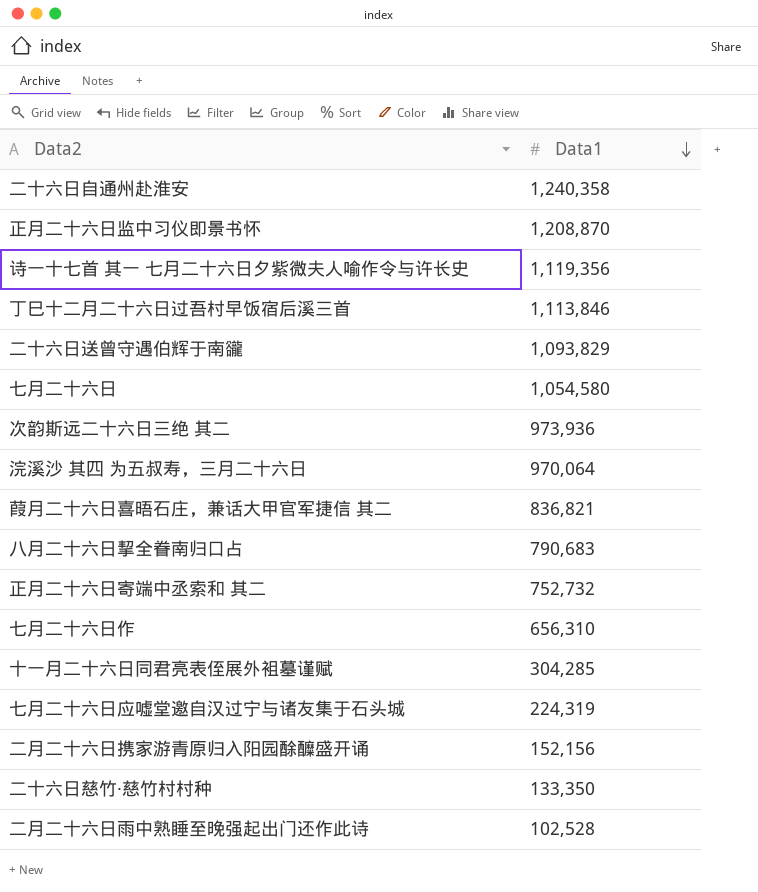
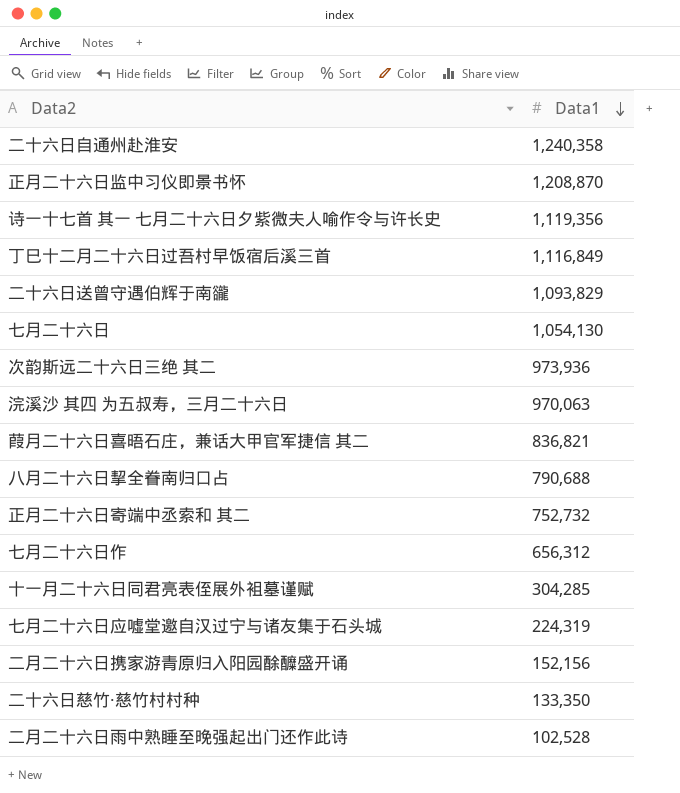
丁巳十二月二十六日过吾村早饭宿后溪三首 | Data1: 1,113,846 -> 1,116,849
七月二十六日 | Data1: 1,054,580 -> 1,054,130
浣溪沙 其四 为五叔寿，三月二十六日 | Data1: 970,064 -> 970,063
八月二十六日挈全眷南归口占 | Data1: 790,683 -> 790,688
七月二十六日作 | Data1: 656,310 -> 656,312

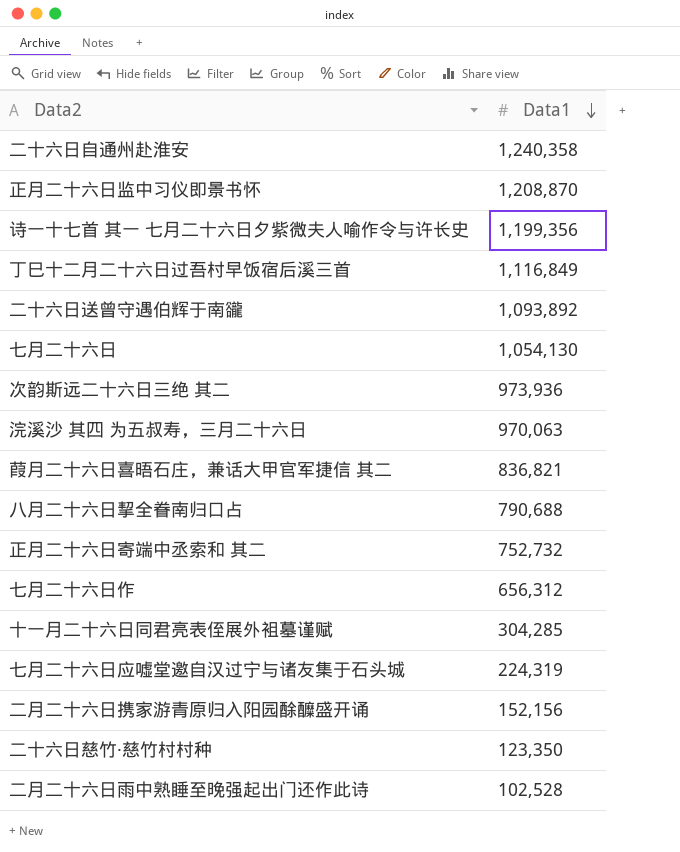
诗一十七首 其一 七月二十六日夕紫微夫人喻作令与许长史 | Data1: 1,119,356 -> 1,199,356
二十六日送曾守遇伯辉于南豅 | Data1: 1,093,829 -> 1,093,892
二十六日慈竹·慈竹村村种 | Data1: 133,350 -> 123,350

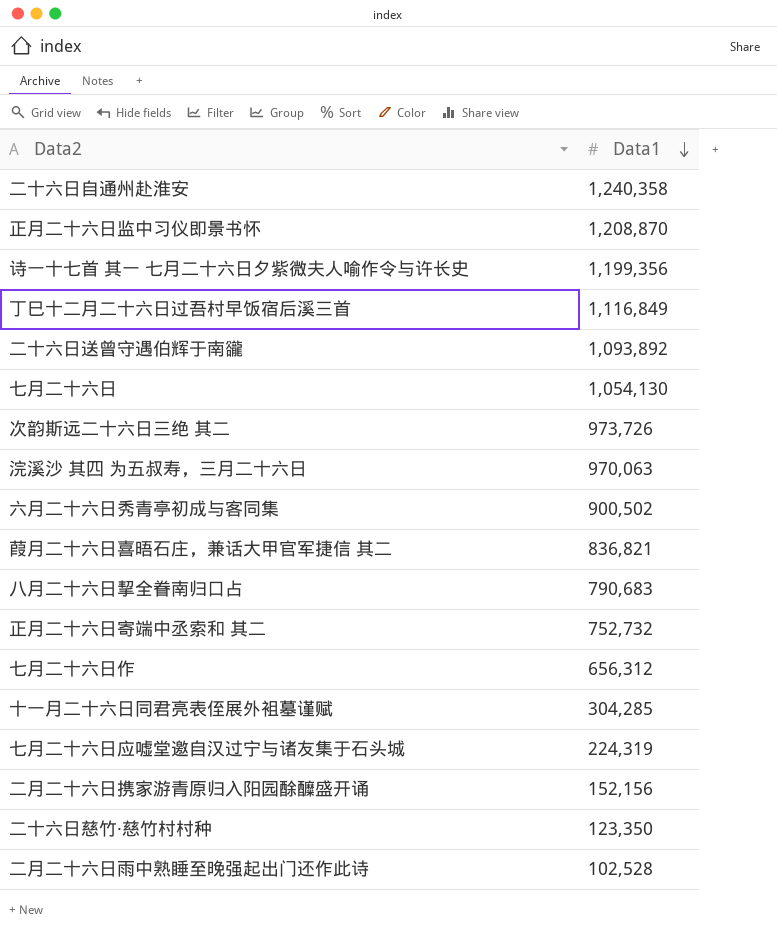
次韵斯远二十六日三绝 其二 | Data1: 973,936 -> 973,726
row 六月二十六日秀青亭初成与客同集: none -> 900,502
八月二十六日挈全眷南归口占 | Data1: 790,688 -> 790,683

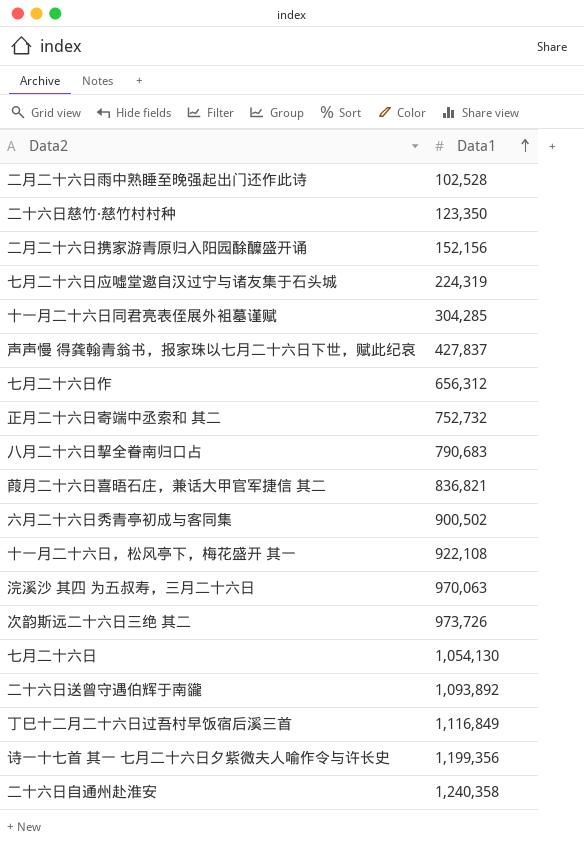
row order: Data1 descending -> Data1 ascending
row 正月二十六日监中习仪即景书怀: 1,208,870 -> none
row 声声慢 得龚翰青翁书，报家珠以七月二十六日下世，赋此纪哀: none -> 427,837
row 十一月二十六日，松风亭下，梅花盛开 其一: none -> 922,108

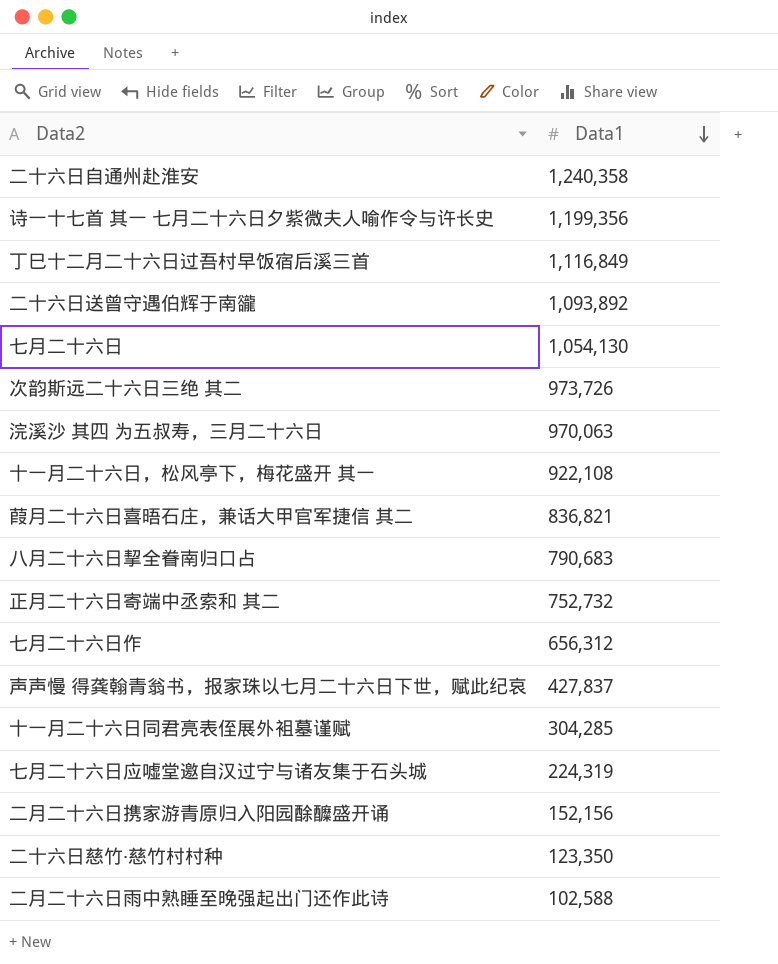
row order: Data1 ascending -> Data1 descending
row 六月二十六日秀青亭初成与客同集: 900,502 -> none
二月二十六日雨中熟睡至晚强起出门还作此诗 | Data1: 102,528 -> 102,588

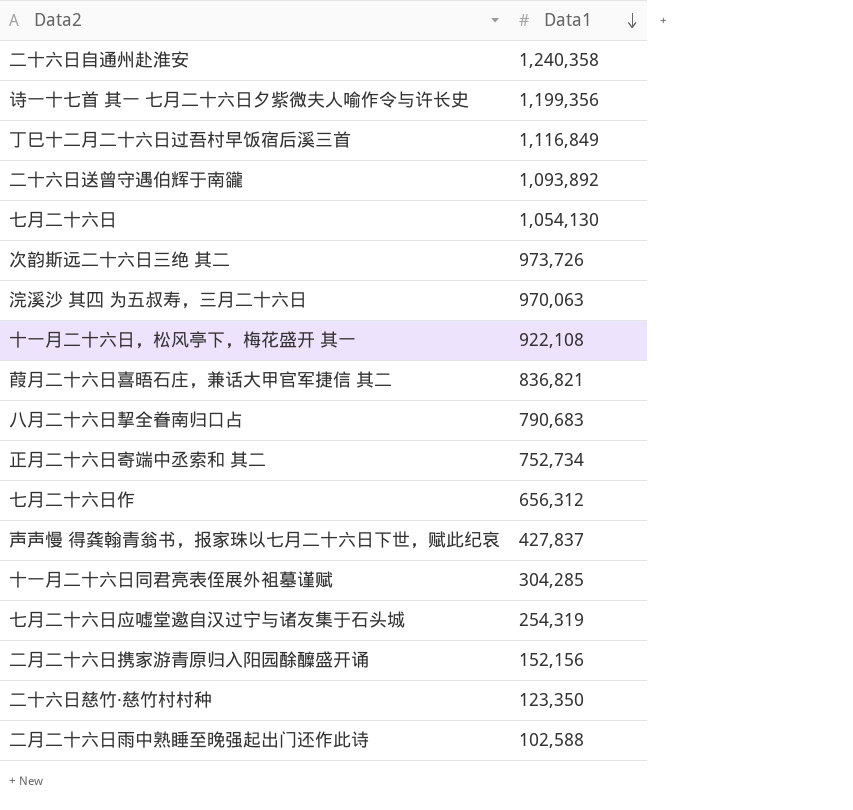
正月二十六日寄端中丞索和 其二 | Data1: 752,732 -> 752,734
七月二十六日应嘘堂邀自汉过宁与诸友集于石头城 | Data1: 224,319 -> 254,319

